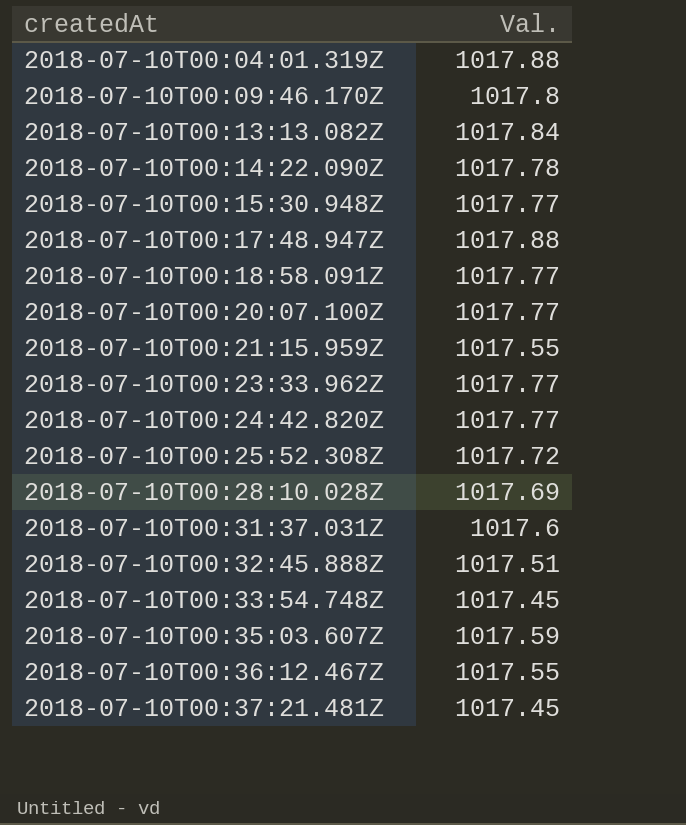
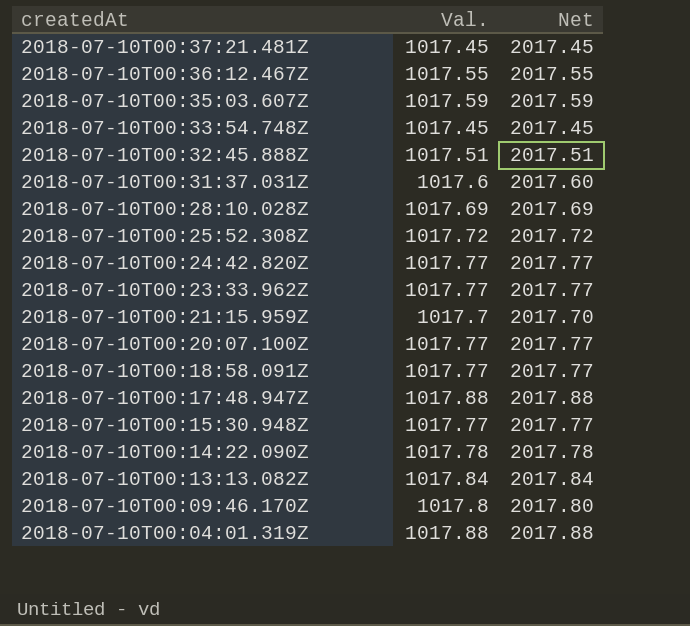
row order: createdAt ascending -> createdAt descending
column Net | formula: none -> [Val.] + 1000
2018-07-10T00:21:15.959Z | Val.: 1017.55 -> 1017.7

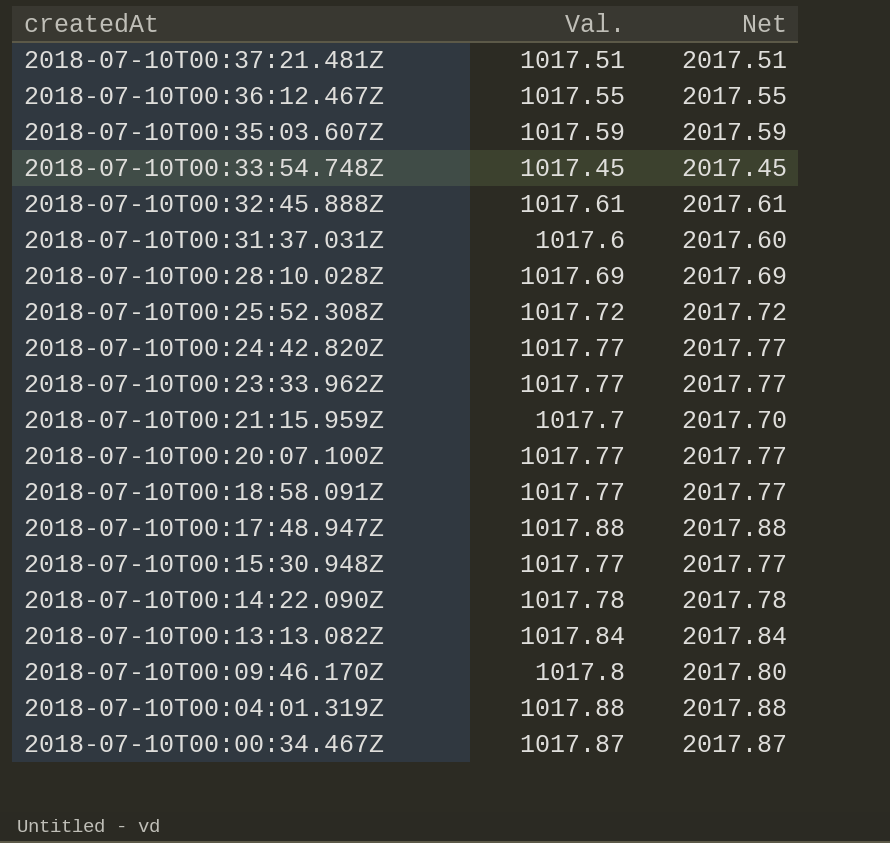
2018-07-10T00:37:21.481Z | Val.: 1017.45 -> 1017.51
2018-07-10T00:37:21.481Z | Net: 2017.45 -> 2017.51
2018-07-10T00:32:45.888Z | Val.: 1017.51 -> 1017.61
2018-07-10T00:32:45.888Z | Net: 2017.51 -> 2017.61
row 2018-07-10T00:00:34.467Z: none -> 1017.87 | 2017.87

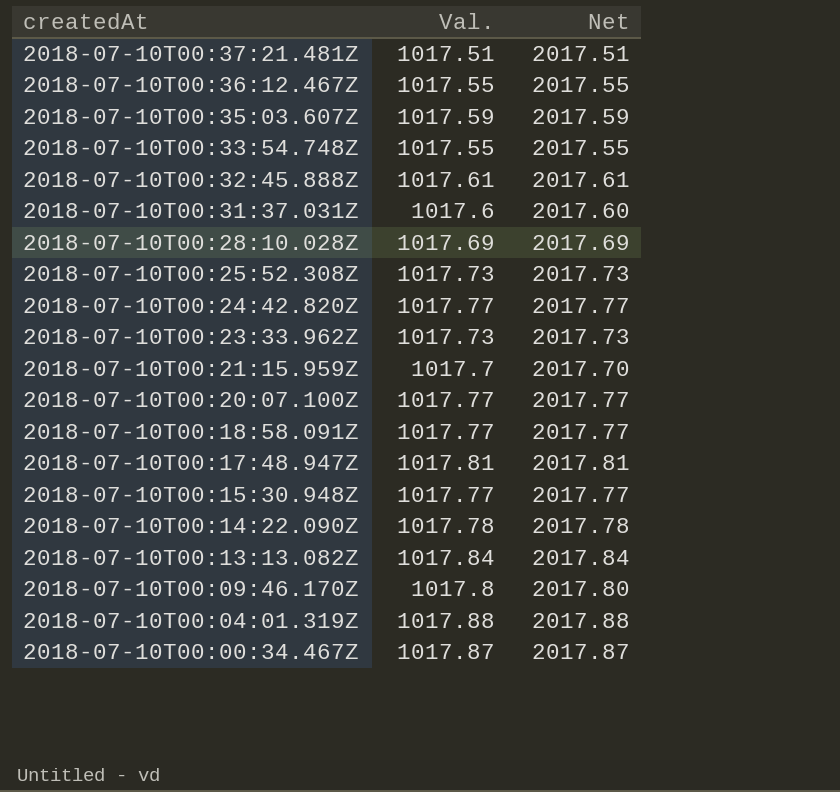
2018-07-10T00:33:54.748Z | Val.: 1017.45 -> 1017.55
2018-07-10T00:33:54.748Z | Net: 2017.45 -> 2017.55
2018-07-10T00:25:52.308Z | Val.: 1017.72 -> 1017.73
2018-07-10T00:25:52.308Z | Net: 2017.72 -> 2017.73
2018-07-10T00:23:33.962Z | Val.: 1017.77 -> 1017.73
2018-07-10T00:23:33.962Z | Net: 2017.77 -> 2017.73
2018-07-10T00:17:48.947Z | Val.: 1017.88 -> 1017.81
2018-07-10T00:17:48.947Z | Net: 2017.88 -> 2017.81

